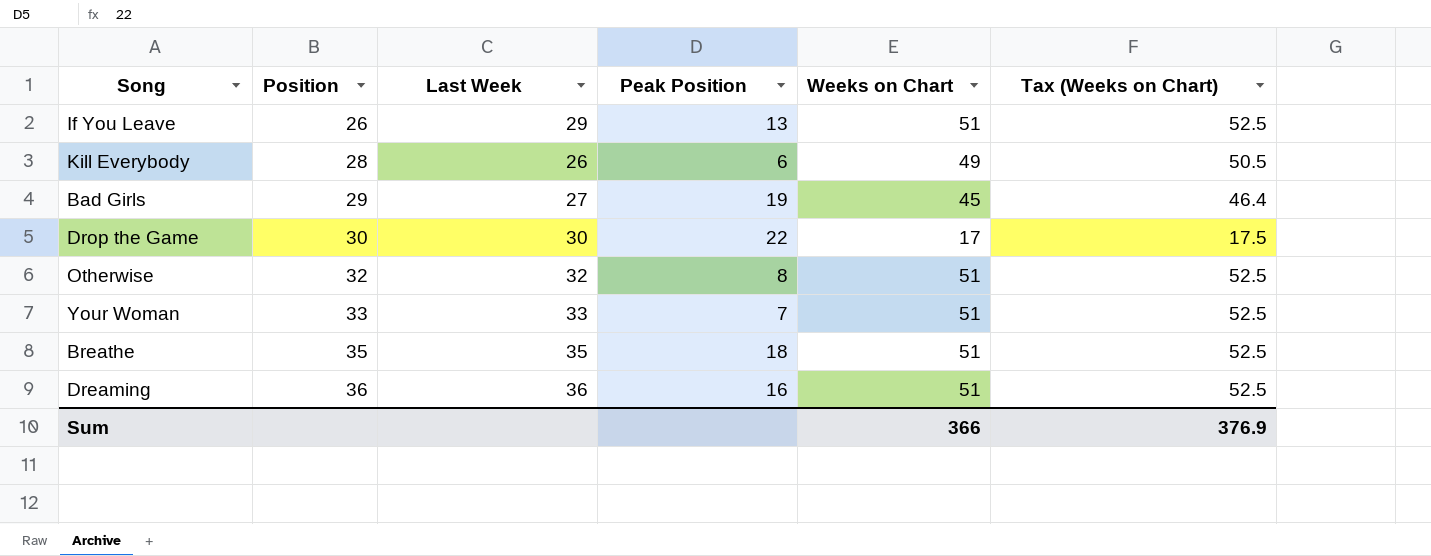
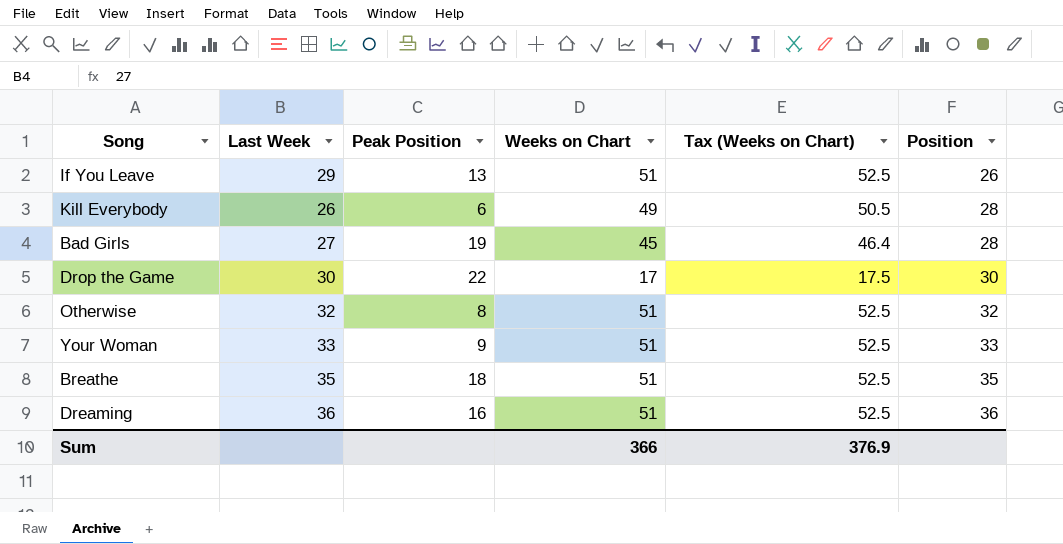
column Position | position: 2 -> 6
Bad Girls | Position: 29 -> 28
Your Woman | Peak Position: 7 -> 9

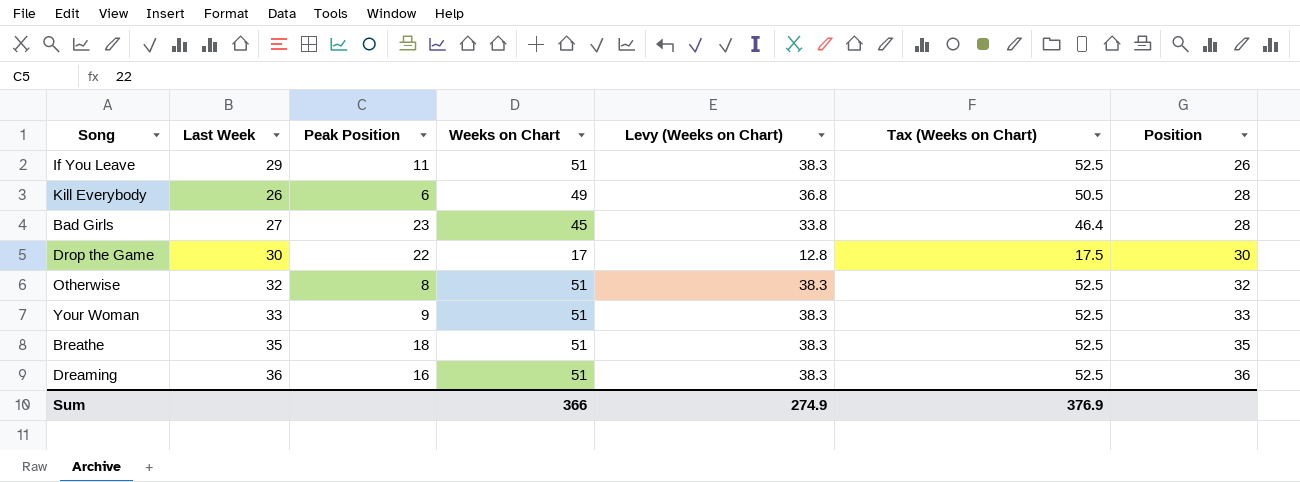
column Levy (Weeks on Chart) | formula: none -> [Weeks on Chart] * 0.75
If You Leave | Peak Position: 13 -> 11
Bad Girls | Peak Position: 19 -> 23

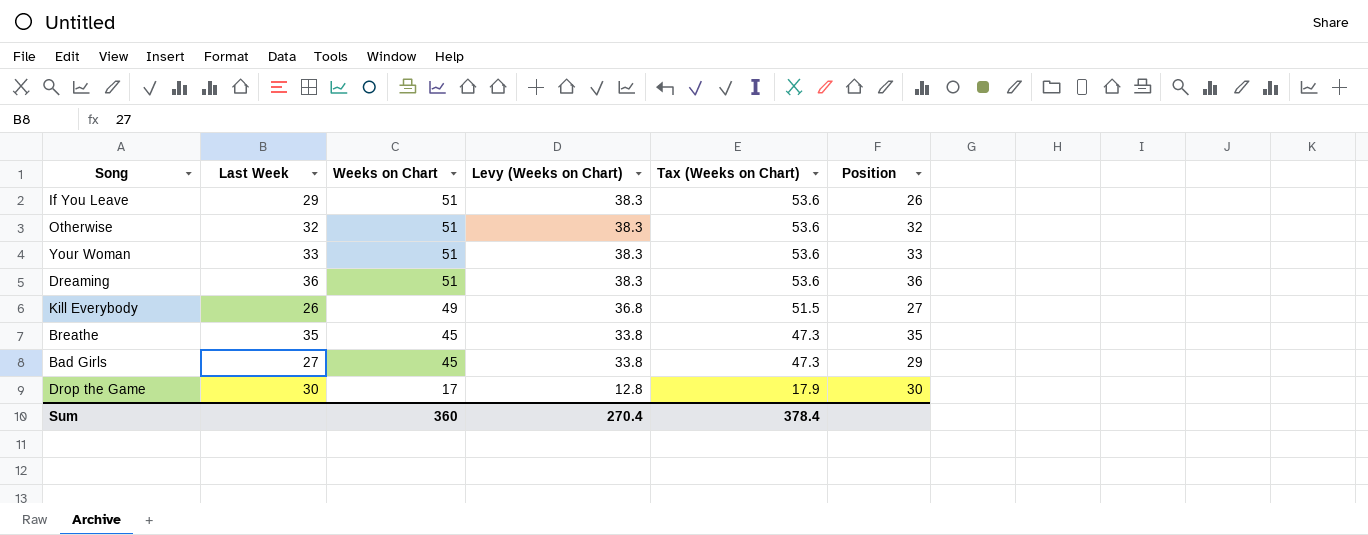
row order: Position ascending -> Weeks on Chart descending
column Peak Position | position: 3 -> none
column Tax (Weeks on Chart) | formula: [Weeks on Chart] * 1.03 -> [Weeks on Chart] * 1.05
Kill Everybody | Position: 28 -> 27
Breathe | Weeks on Chart: 51 -> 45
Breathe | Levy (Weeks on Chart): 38.3 -> 33.8
Bad Girls | Position: 28 -> 29
Sum | Weeks on Chart: 366 -> 360
Sum | Levy (Weeks on Chart): 274.9 -> 270.4
Sum | Tax (Weeks on Chart): 376.9 -> 378.4

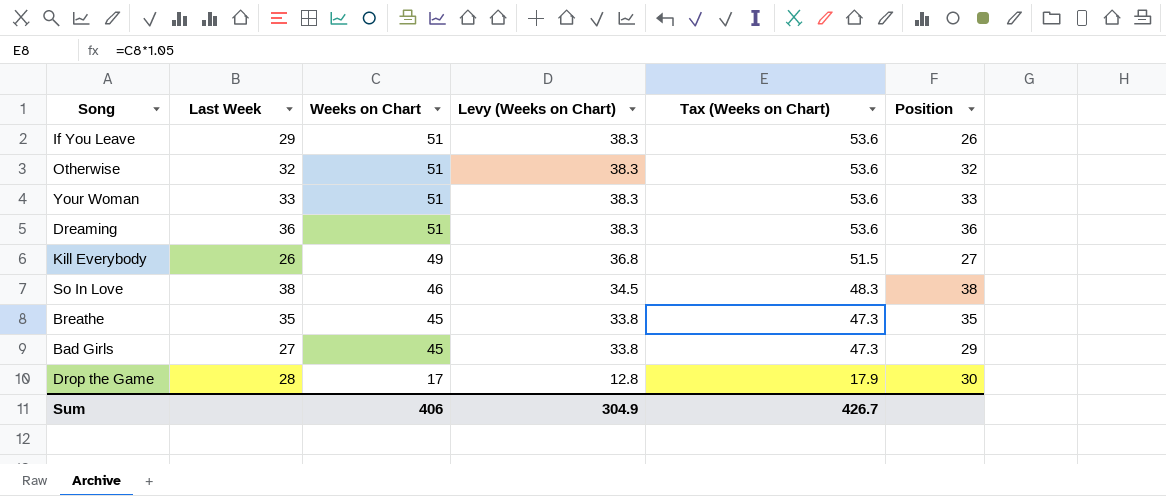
row So In Love: none -> 38 | 46 | 34.5 | 48.3 | 38
Drop the Game | Last Week: 30 -> 28
Sum | Weeks on Chart: 360 -> 406
Sum | Levy (Weeks on Chart): 270.4 -> 304.9
Sum | Tax (Weeks on Chart): 378.4 -> 426.7

